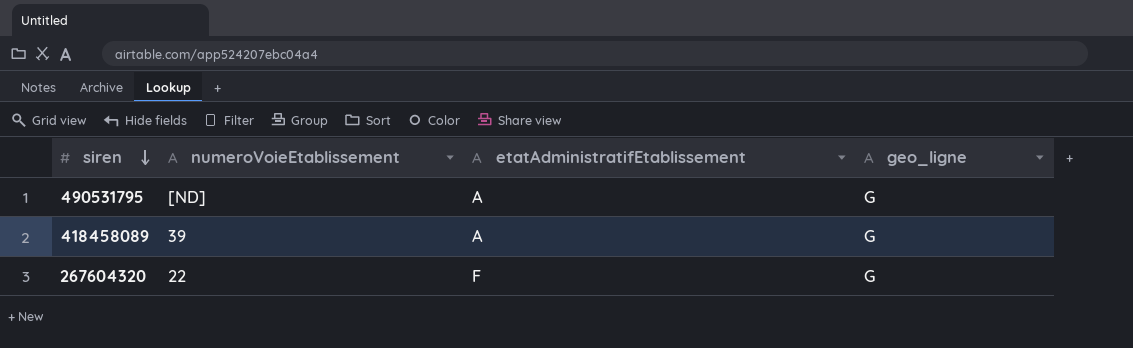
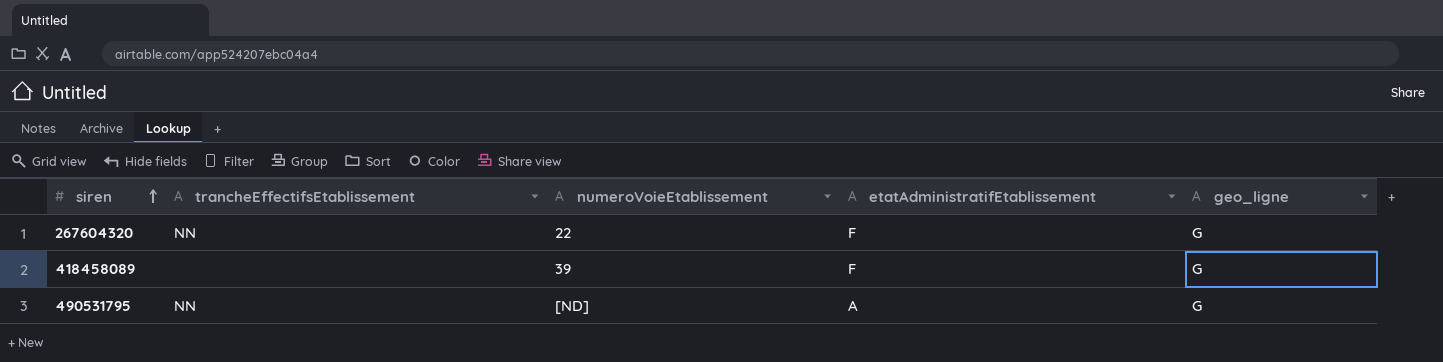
row order: siren descending -> siren ascending
column trancheEffectifsEtablissement | position: none -> 2
418458089 | etatAdministratifEtablissement: A -> F

